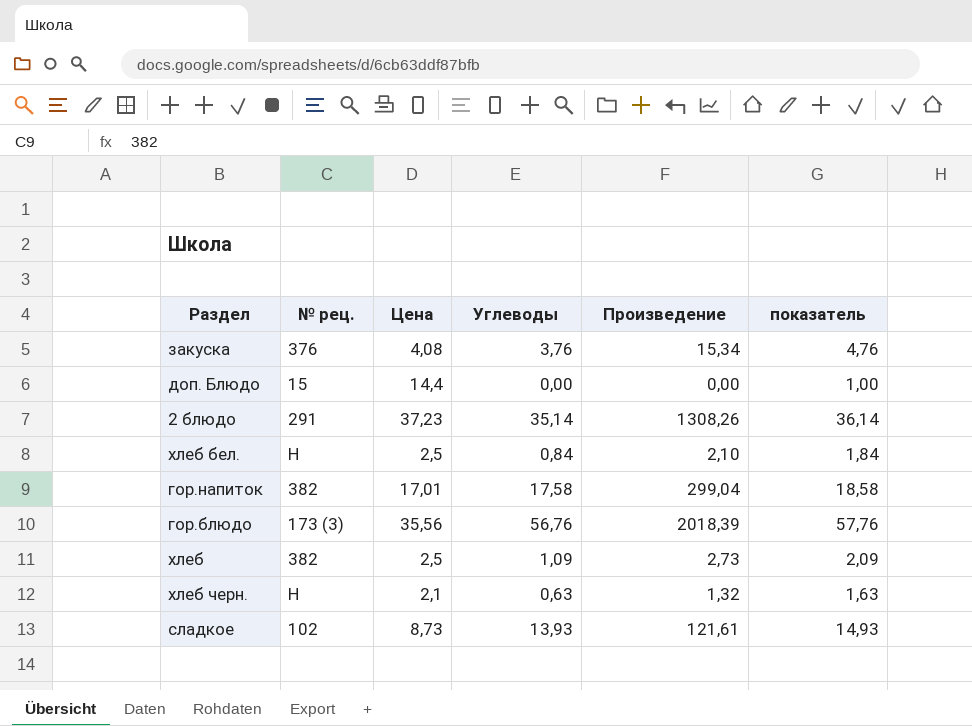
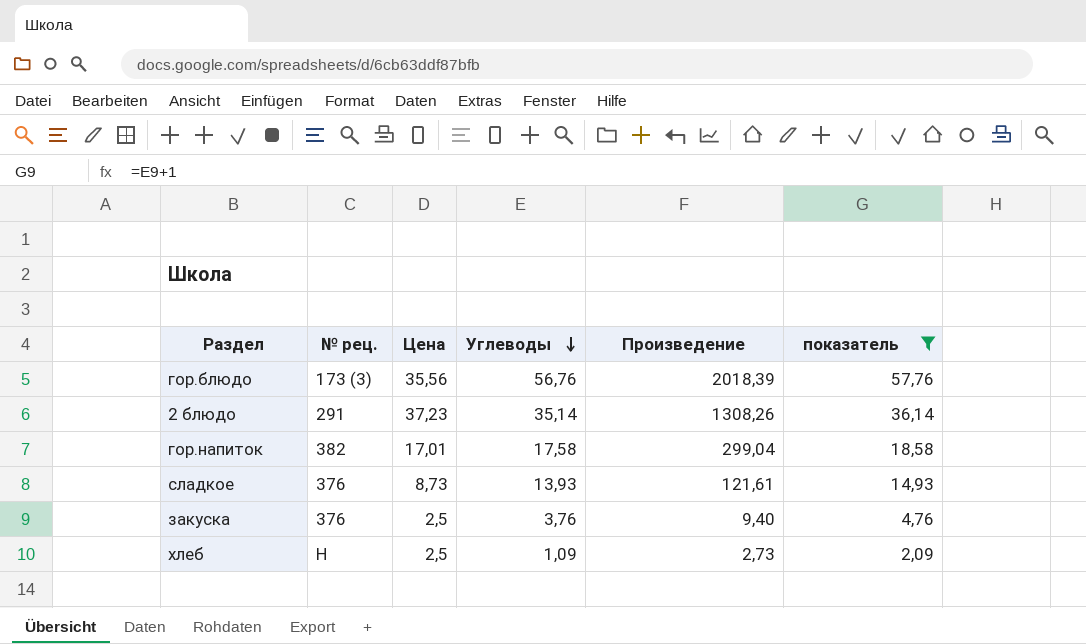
filter: none -> показатель >= 2,09
row order: none -> Углеводы descending
сладкое | № рец.: 102 -> 376
закуска | Цена: 4,08 -> 2,5
закуска | Произведение: 15,34 -> 9,40
хлеб | № рец.: 382 -> Н

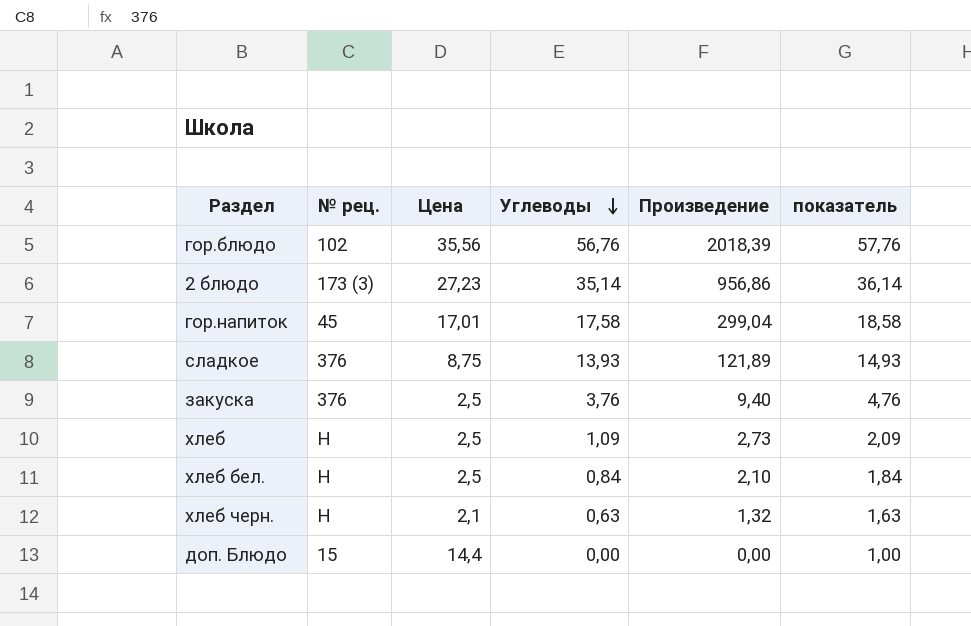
filter: показатель >= 2,09 -> none
гор.блюдо | № рец.: 173 (3) -> 102
2 блюдо | № рец.: 291 -> 173 (3)
2 блюдо | Цена: 37,23 -> 27,23
2 блюдо | Произведение: 1308,26 -> 956,86
гор.напиток | № рец.: 382 -> 45
сладкое | Цена: 8,73 -> 8,75
сладкое | Произведение: 121,61 -> 121,89

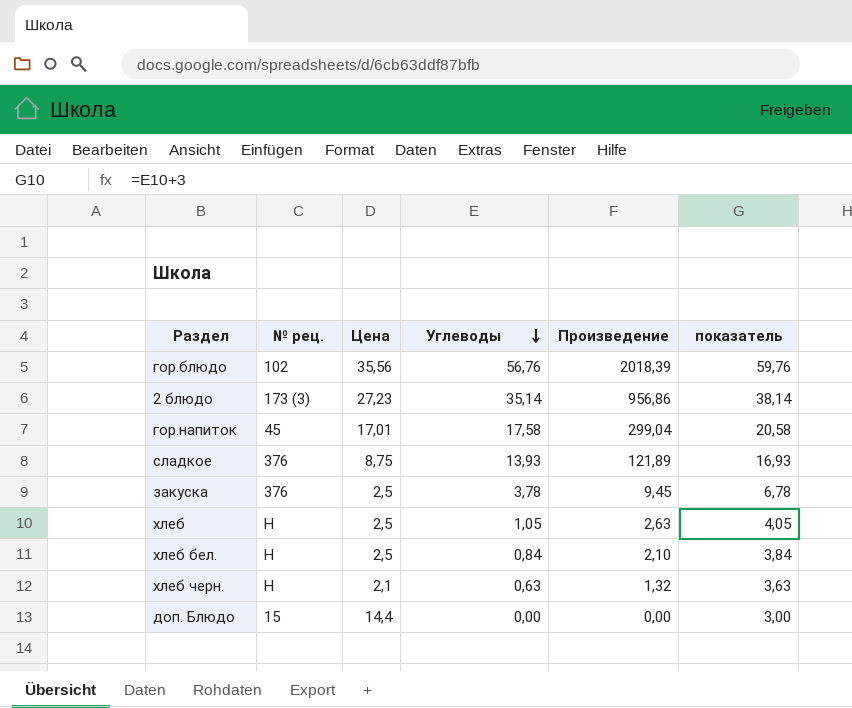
column показатель | formula: [Углеводы] + 1 -> [Углеводы] + 3
закуска | Углеводы: 3,76 -> 3,78
закуска | Произведение: 9,40 -> 9,45
хлеб | Углеводы: 1,09 -> 1,05
хлеб | Произведение: 2,73 -> 2,63

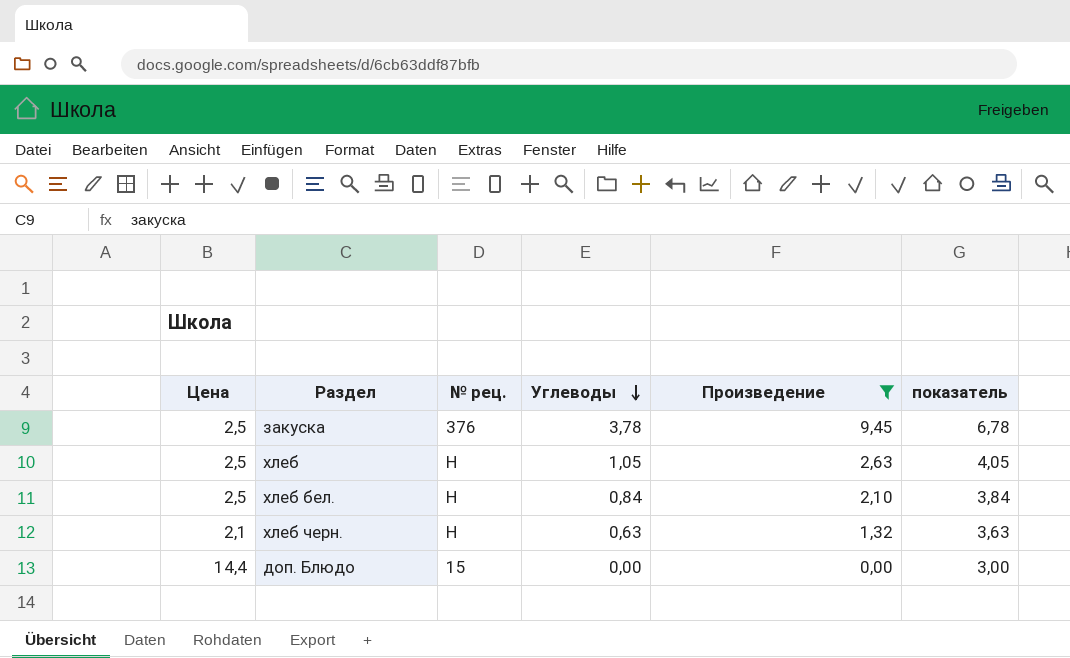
filter: none -> Произведение <= 9,45
column Цена | position: 3 -> 1

